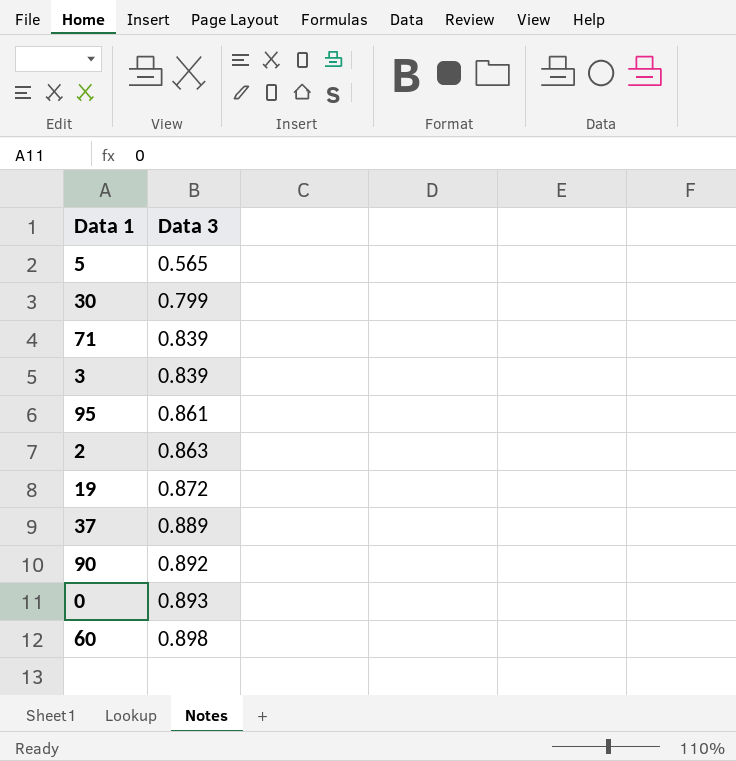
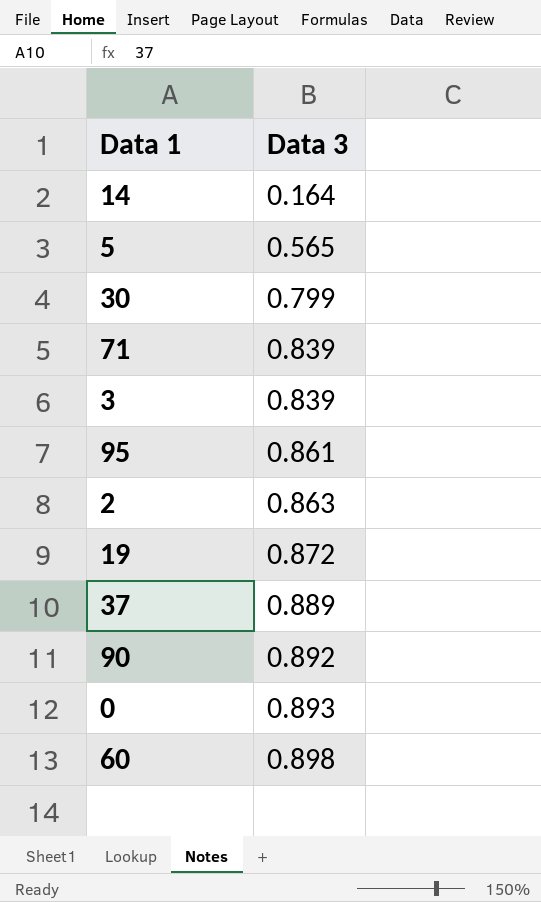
row 14: none -> 0.164

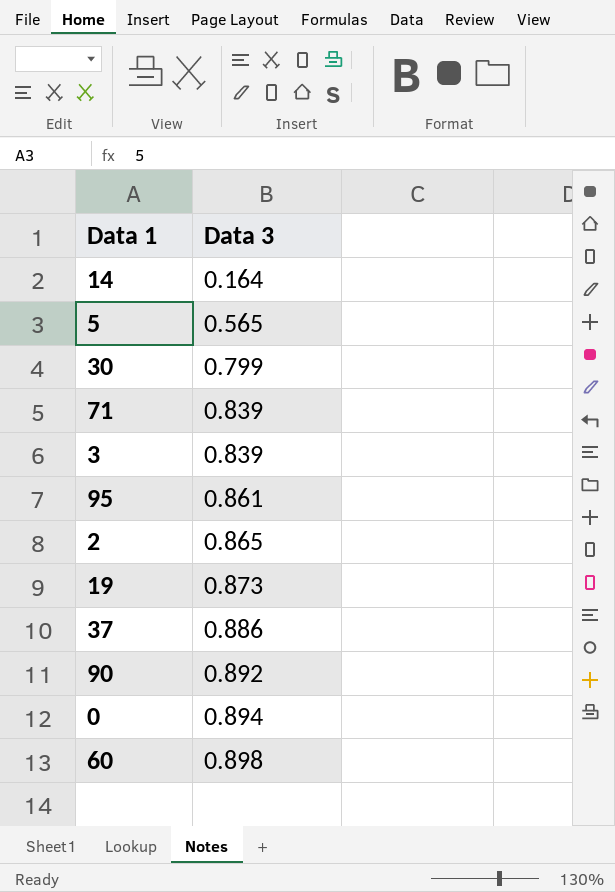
2 | Data 3: 0.863 -> 0.865
19 | Data 3: 0.872 -> 0.873
37 | Data 3: 0.889 -> 0.886
0 | Data 3: 0.893 -> 0.894

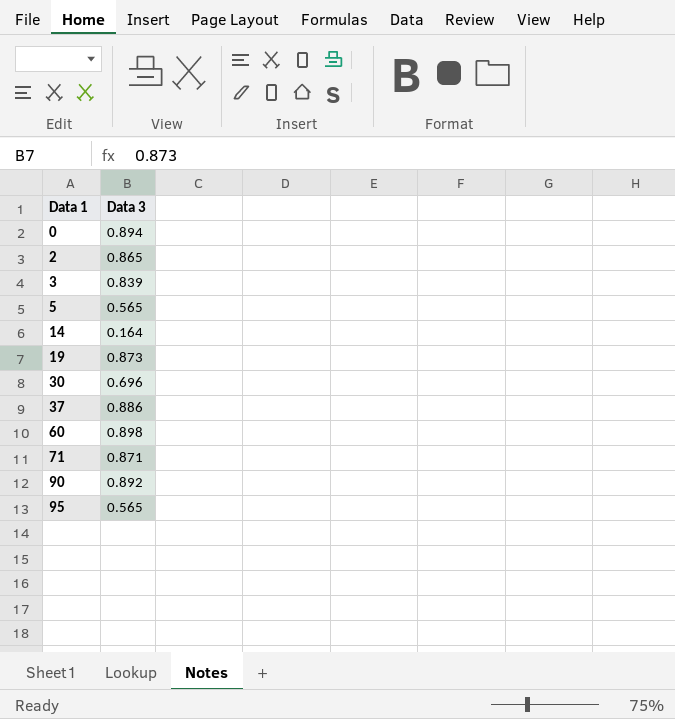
row order: Data 3 ascending -> Data 1 ascending
30 | Data 3: 0.799 -> 0.696
71 | Data 3: 0.839 -> 0.871
95 | Data 3: 0.861 -> 0.565

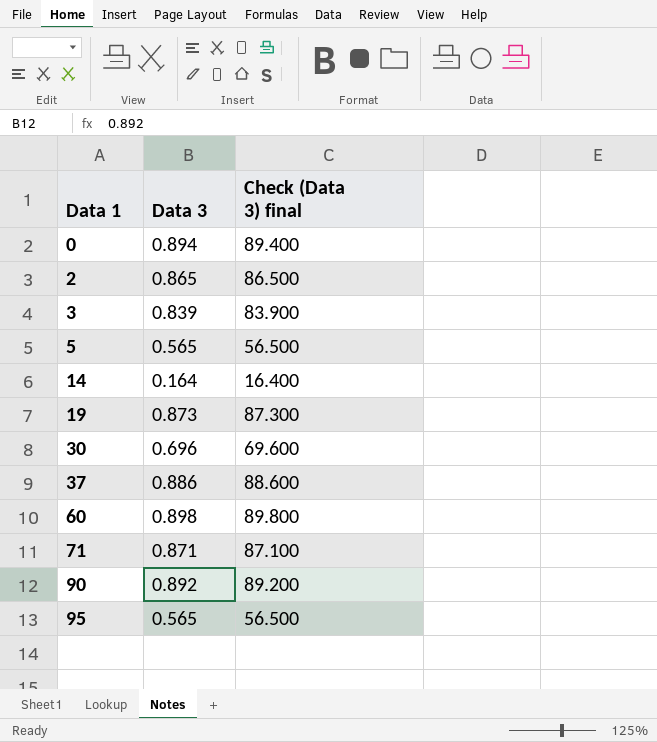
column Check (Data 3) final | formula: none -> [Data 3] * 100

